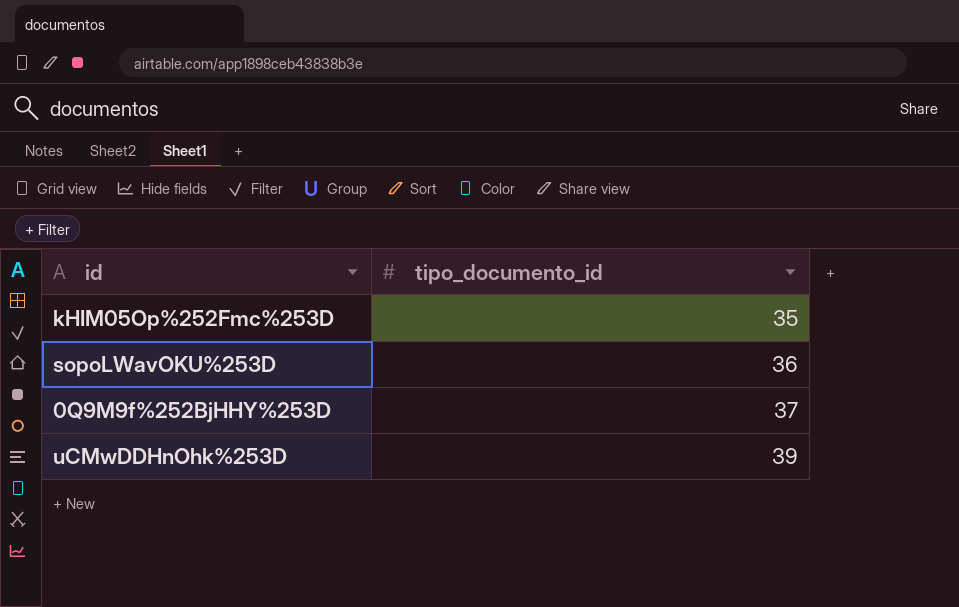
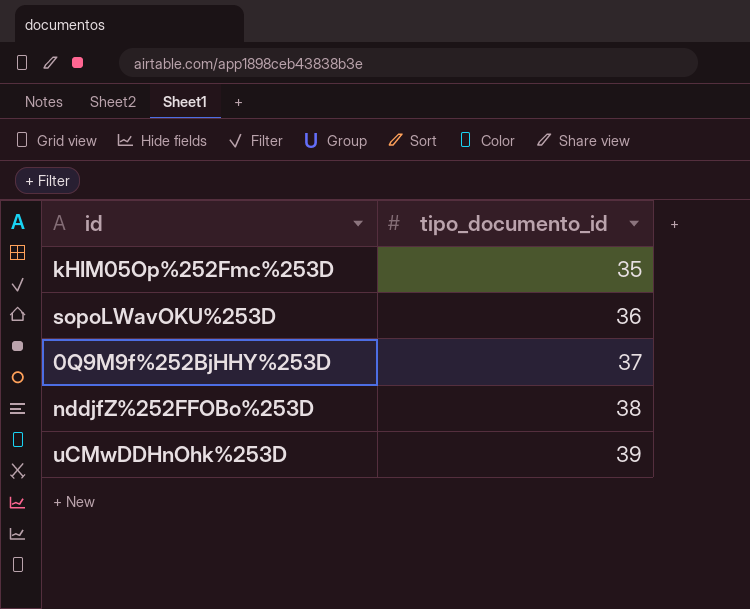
row nddjfZ%252FFOBo%253D: none -> 38

